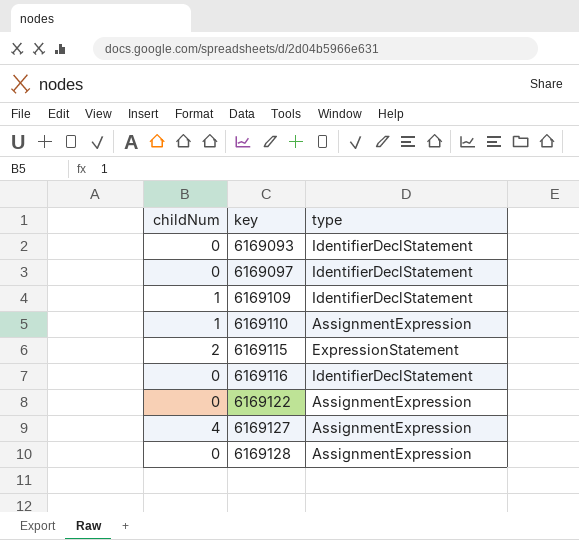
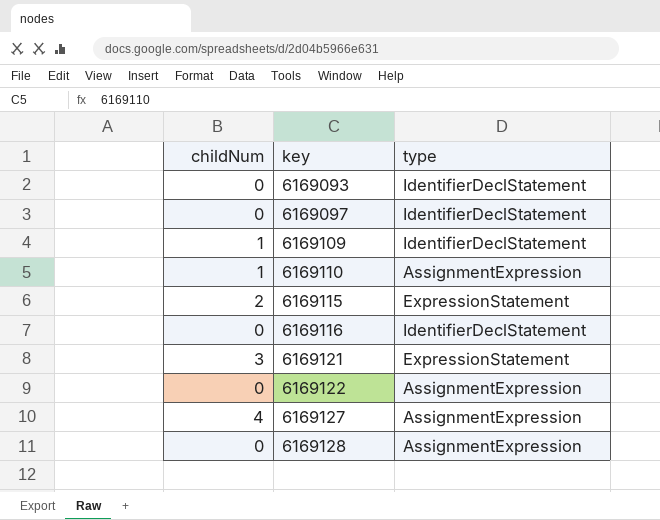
row 6169121: none -> 3 | ExpressionStatement

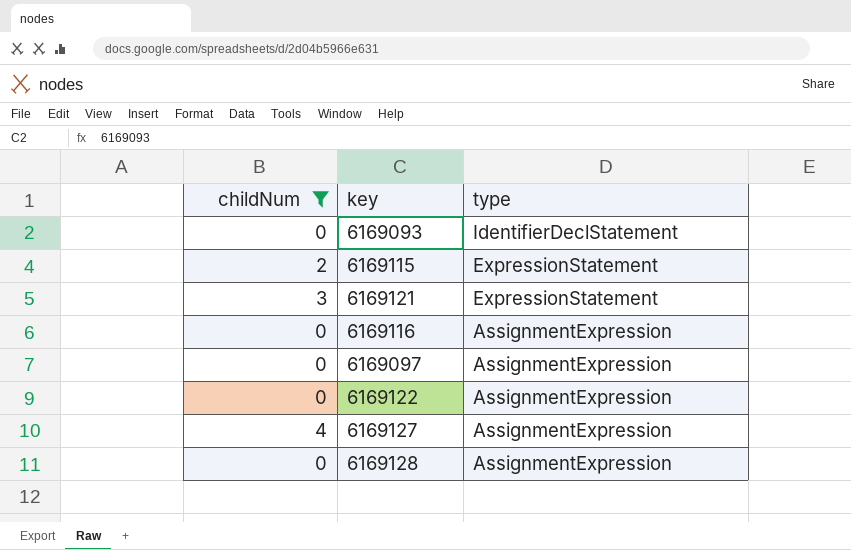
filter: none -> childNum != 1
row order: key ascending -> type descending
6169116 | type: IdentifierDeclStatement -> AssignmentExpression
6169097 | type: IdentifierDeclStatement -> AssignmentExpression

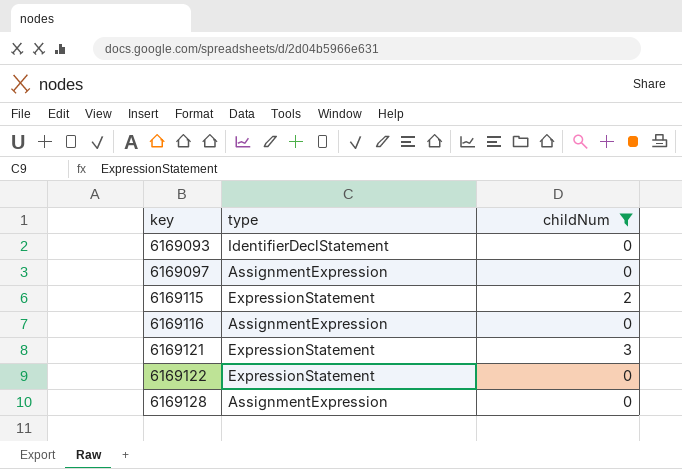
row order: type descending -> key ascending
column childNum | position: 1 -> 3
row 6169127: 4 | AssignmentExpression -> none
6169122 | type: AssignmentExpression -> ExpressionStatement

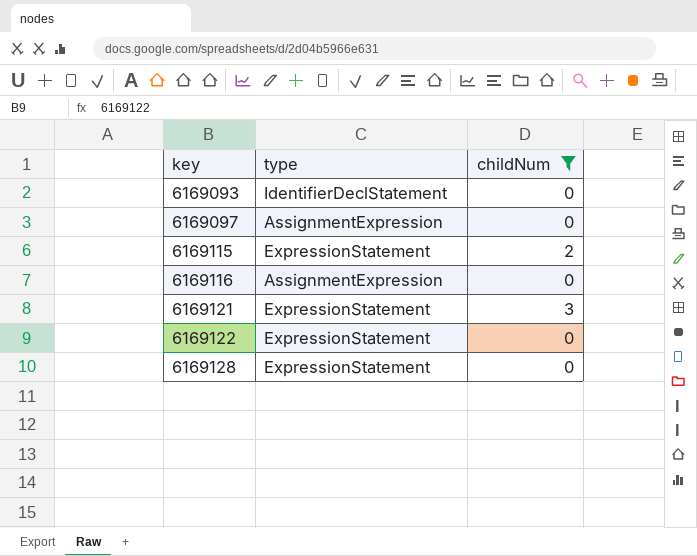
6169128 | type: AssignmentExpression -> ExpressionStatement

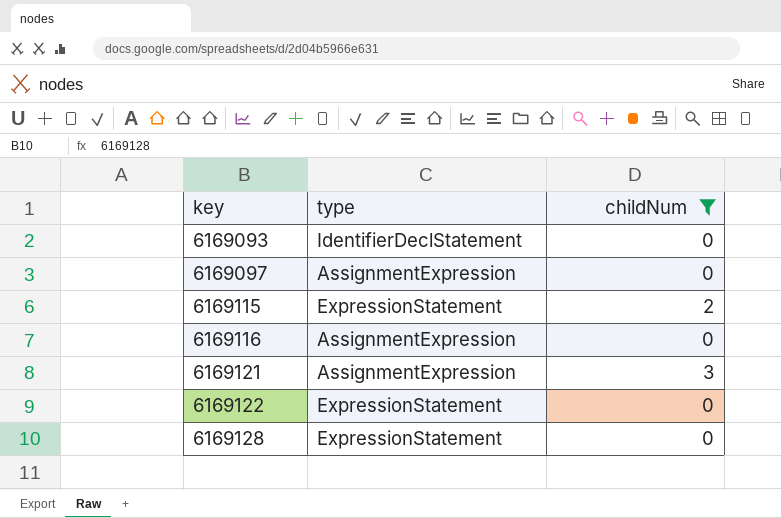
6169121 | type: ExpressionStatement -> AssignmentExpression

